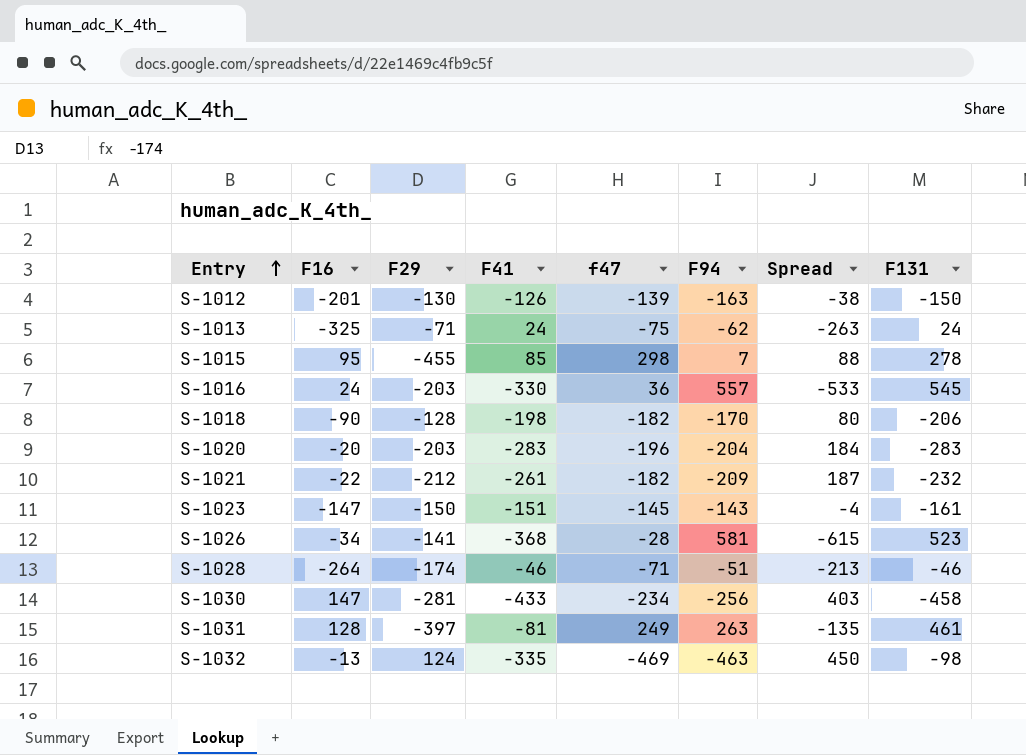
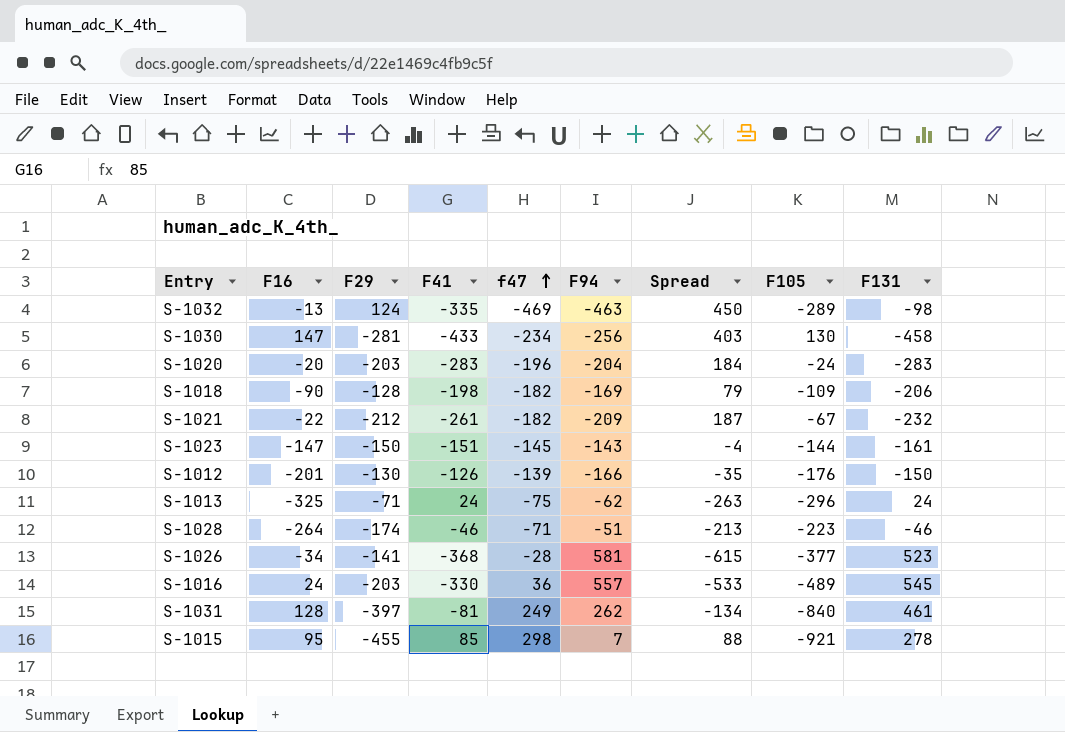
row order: Entry ascending -> f47 ascending
column F105 | position: none -> 8
S-1018 | F94: -170 -> -169
S-1018 | Spread: 80 -> 79
S-1012 | F94: -163 -> -166
S-1012 | Spread: -38 -> -35
S-1031 | F94: 263 -> 262
S-1031 | Spread: -135 -> -134

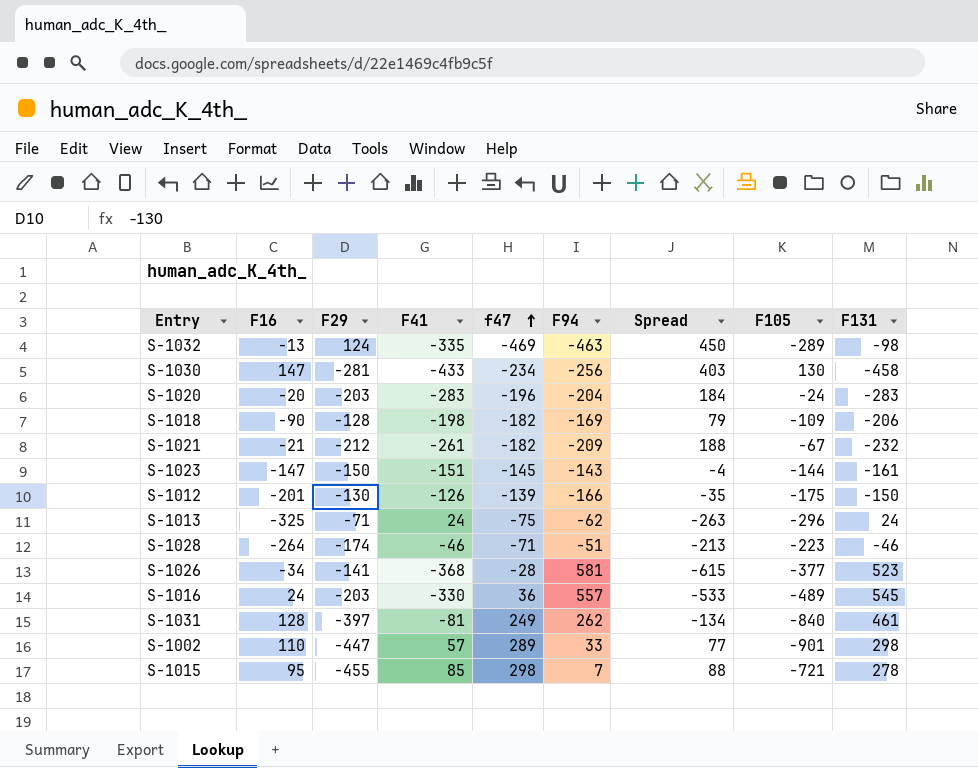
S-1021 | F16: -22 -> -21
S-1021 | Spread: 187 -> 188
S-1012 | F105: -176 -> -175
row S-1002: none -> 110 | -447 | 57 | 289 | 33 | 77 | -901 | 298
S-1015 | F105: -921 -> -721

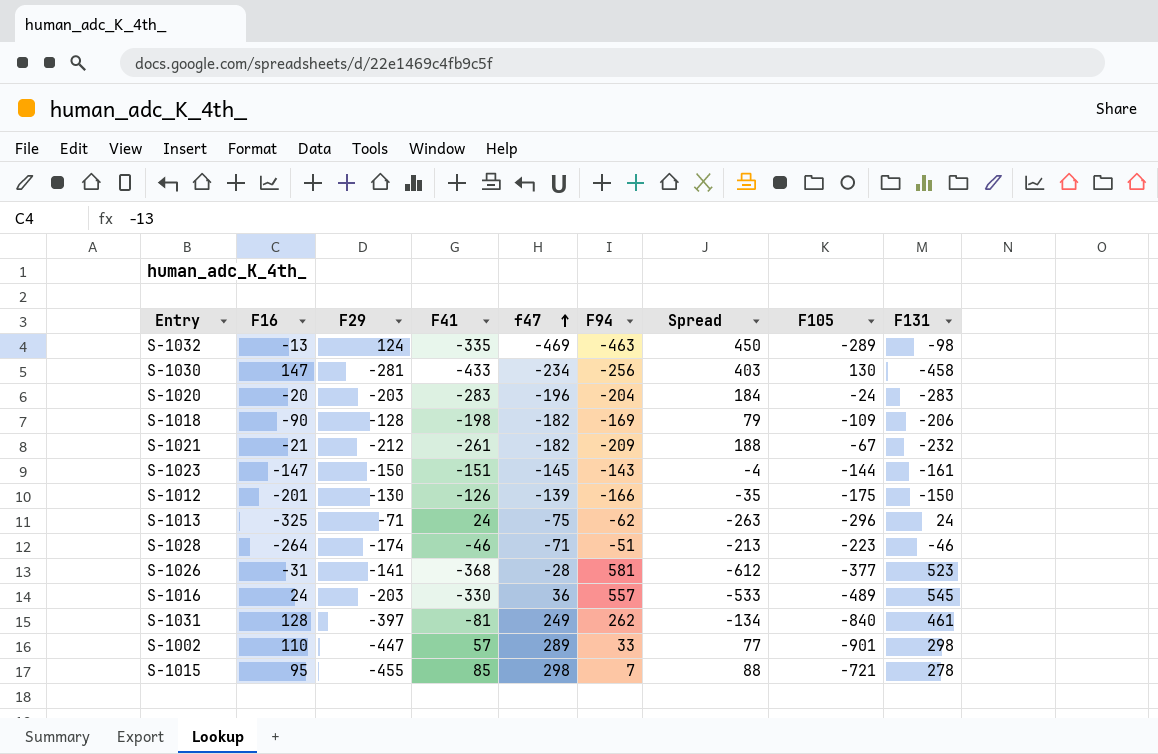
S-1026 | F16: -34 -> -31
S-1026 | Spread: -615 -> -612

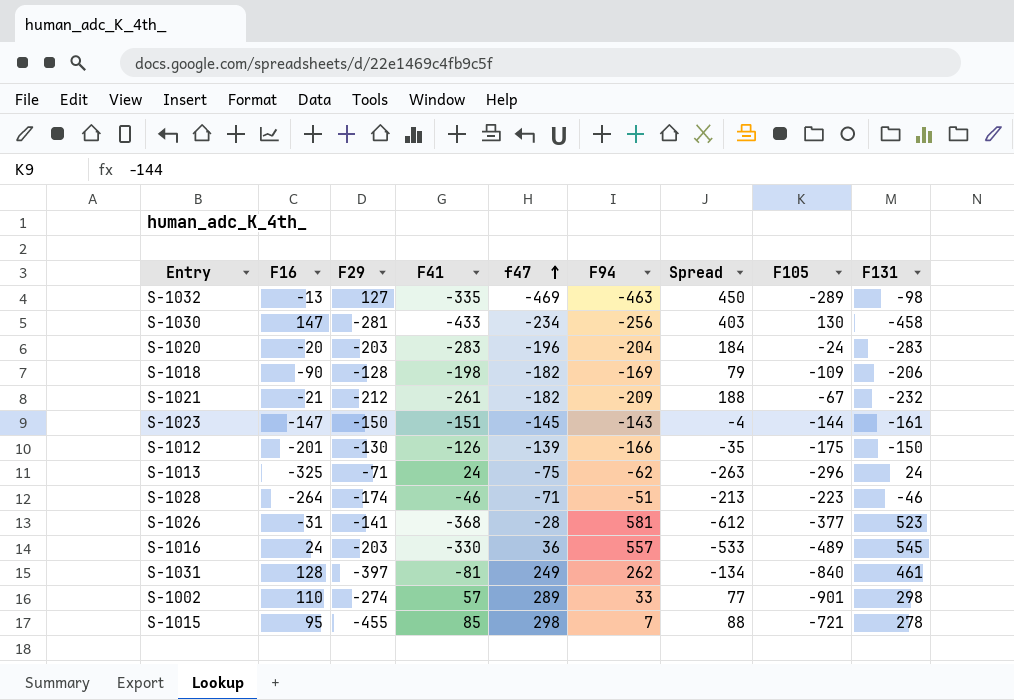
S-1032 | F29: 124 -> 127
S-1002 | F29: -447 -> -274

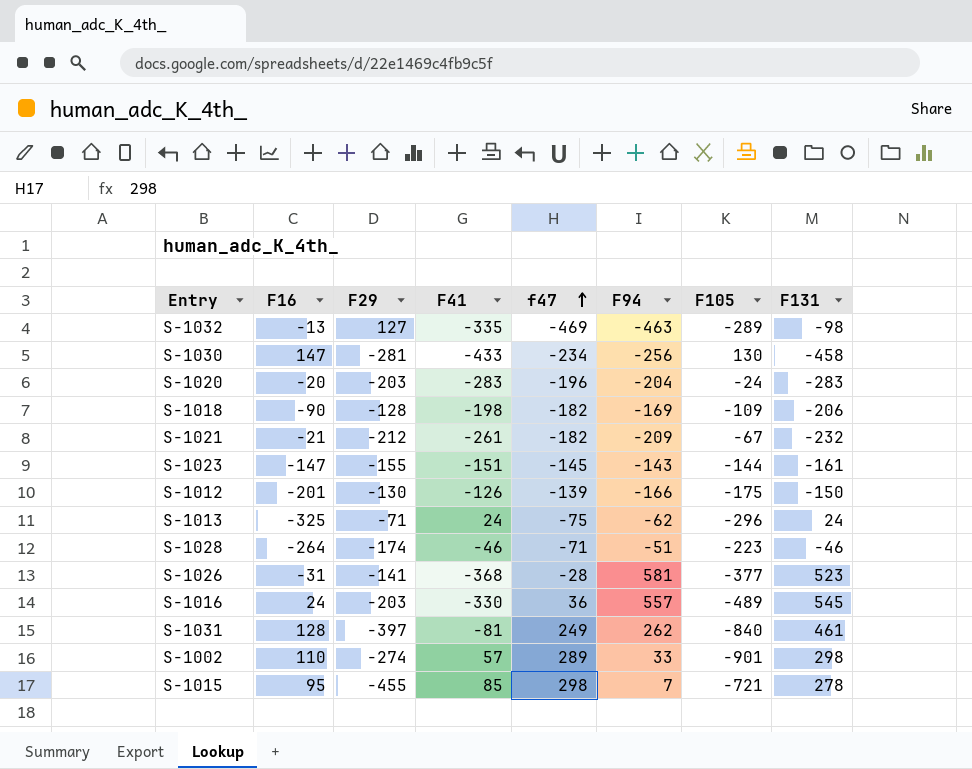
column Spread | formula: [F16] - [F94] -> none
S-1023 | F29: -150 -> -155

